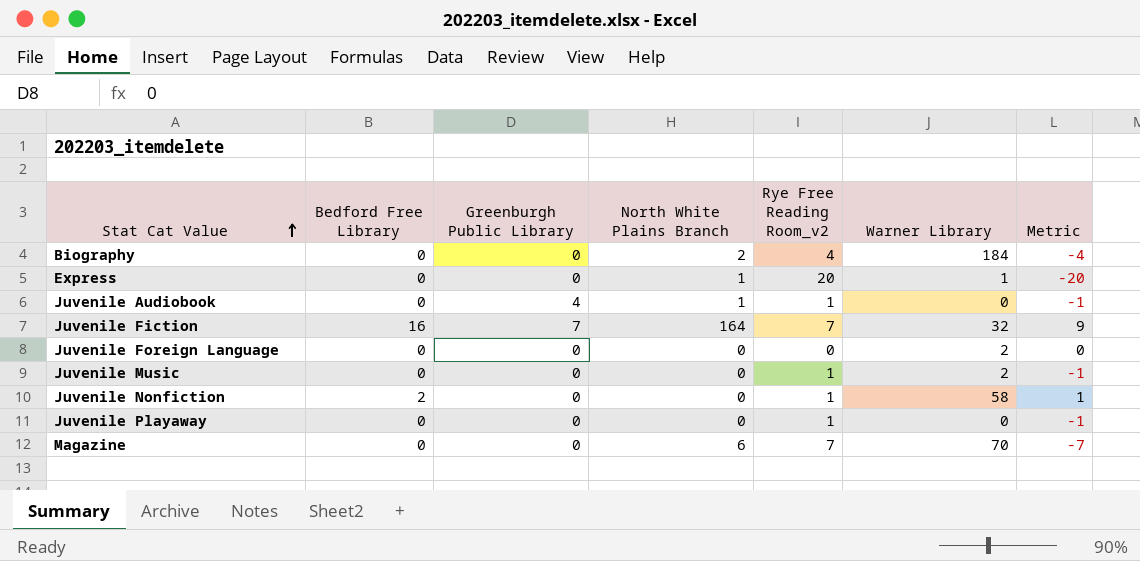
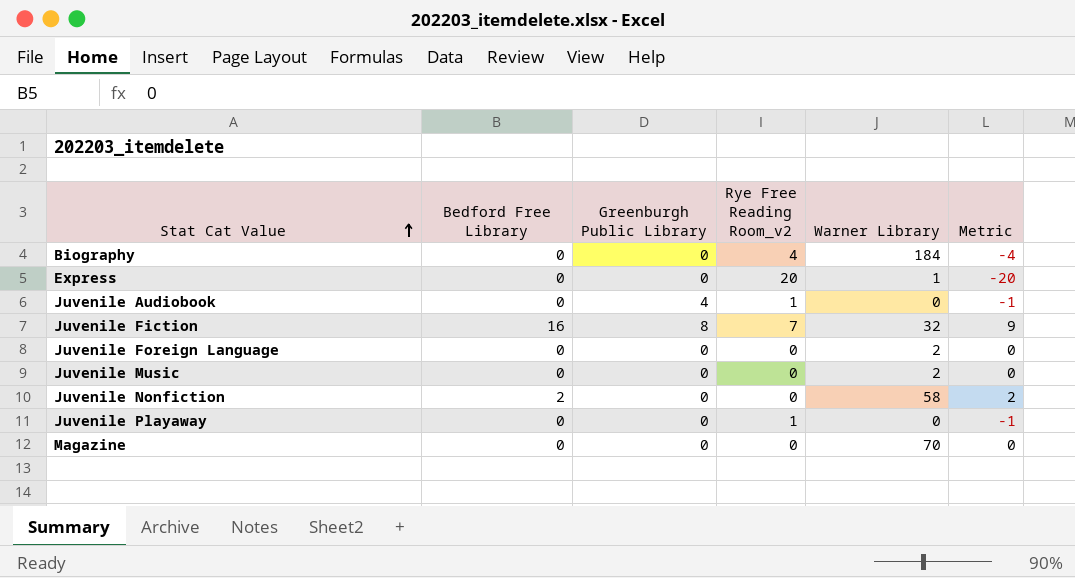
column North White Plains Branch | position: 4 -> none
Juvenile Fiction | Greenburgh Public Library: 7 -> 8
Juvenile Music | Rye Free Reading Room_v2: 1 -> 0
Juvenile Music | Metric: -1 -> 0
Juvenile Nonfiction | Rye Free Reading Room_v2: 1 -> 0
Juvenile Nonfiction | Metric: 1 -> 2
Magazine | Rye Free Reading Room_v2: 7 -> 0
Magazine | Metric: -7 -> 0

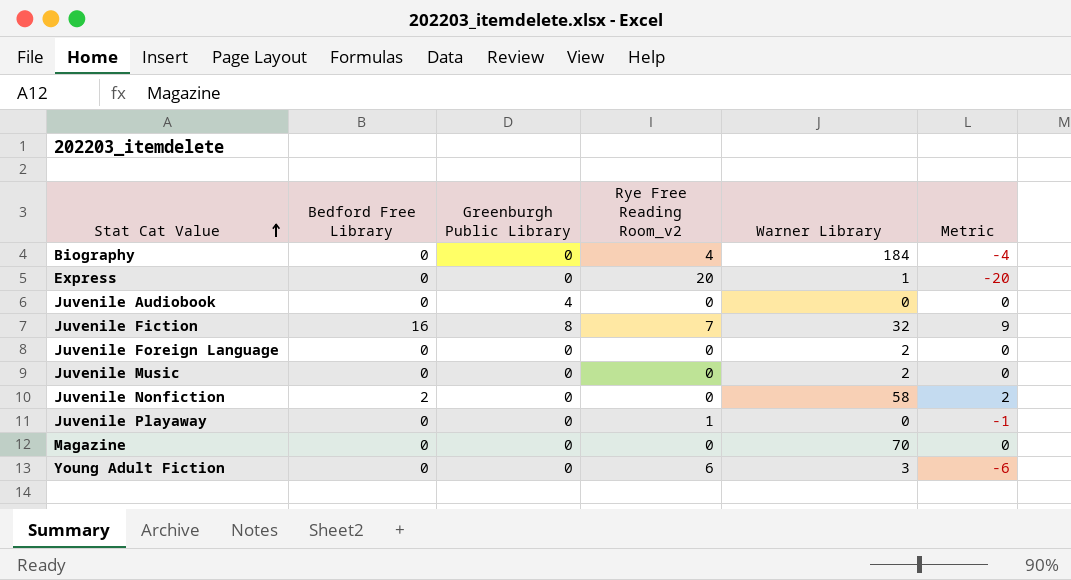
Juvenile Audiobook | Rye Free Reading Room_v2: 1 -> 0
Juvenile Audiobook | Metric: -1 -> 0
row Young Adult Fiction: none -> 0 | 0 | 6 | 3 | -6

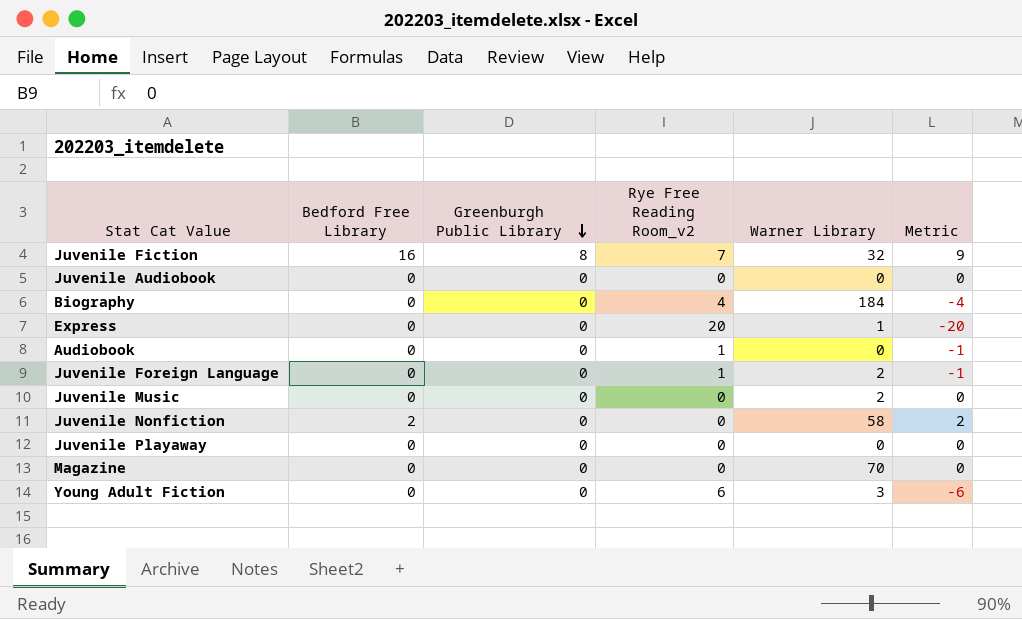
row order: Stat Cat Value ascending -> Greenburgh Public Library descending
Juvenile Audiobook | Greenburgh Public Library: 4 -> 0
row Audiobook: none -> 0 | 0 | 1 | 0 | -1
Juvenile Foreign Language | Rye Free Reading Room_v2: 0 -> 1
Juvenile Foreign Language | Metric: 0 -> -1
Juvenile Playaway | Rye Free Reading Room_v2: 1 -> 0
Juvenile Playaway | Metric: -1 -> 0

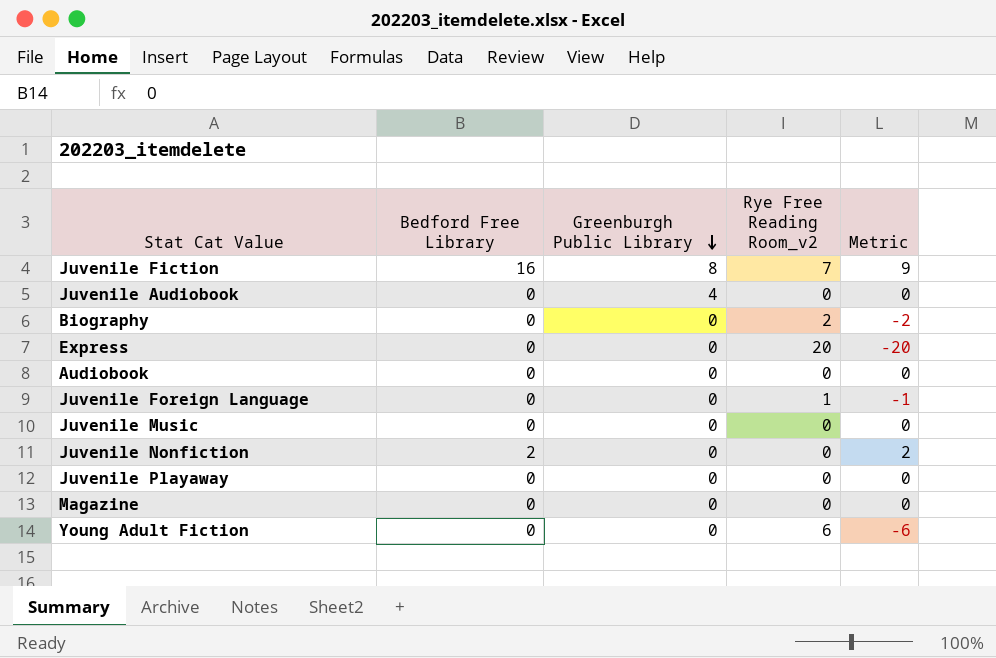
column Warner Library | position: 5 -> none
Juvenile Audiobook | Greenburgh Public Library: 0 -> 4
Biography | Rye Free Reading Room_v2: 4 -> 2
Biography | Metric: -4 -> -2
Audiobook | Rye Free Reading Room_v2: 1 -> 0
Audiobook | Metric: -1 -> 0

